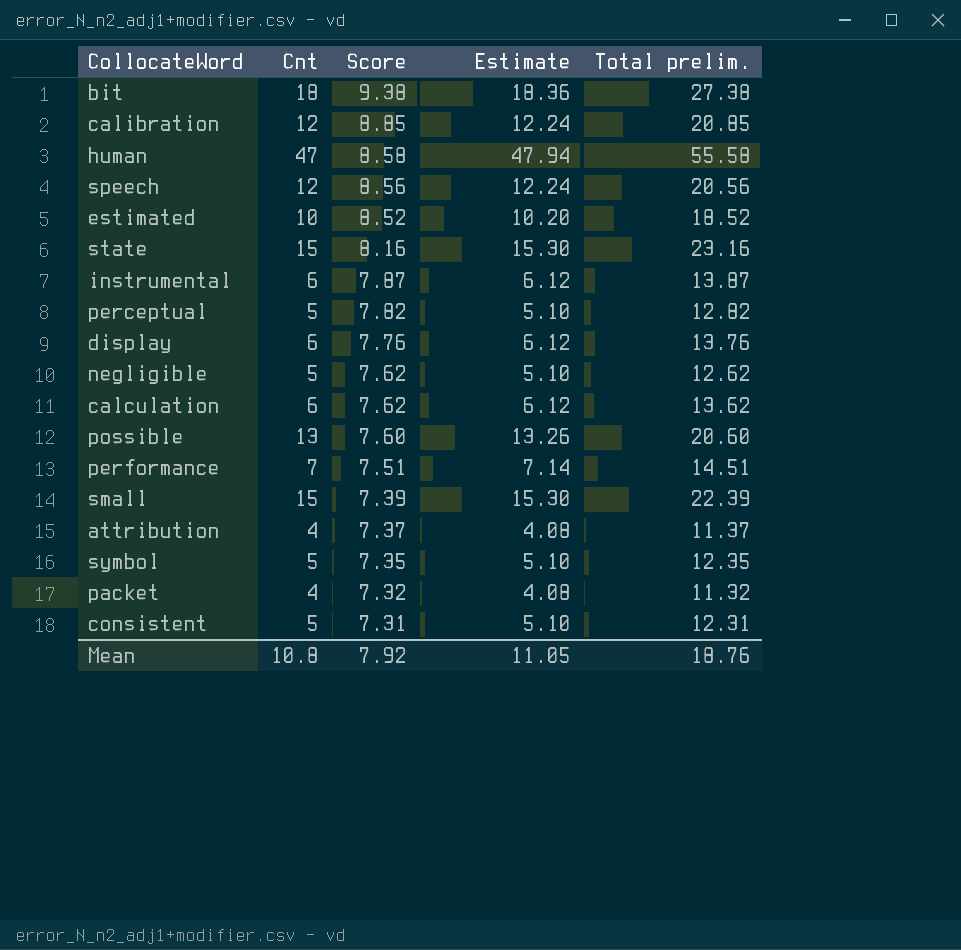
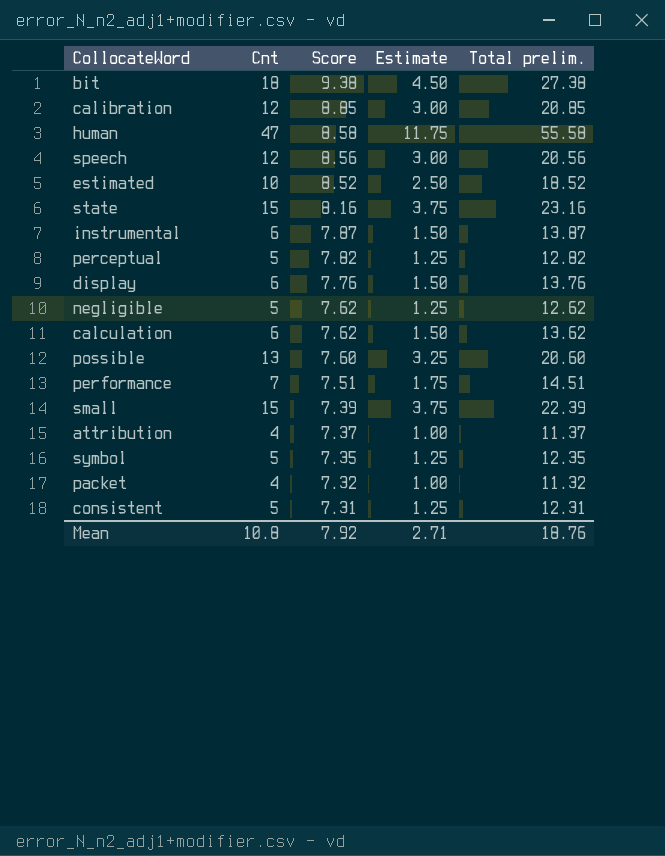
column Estimate | formula: [Cnt] * 1.02 -> [Cnt] * 0.25
Mean | Estimate: 11.05 -> 2.71

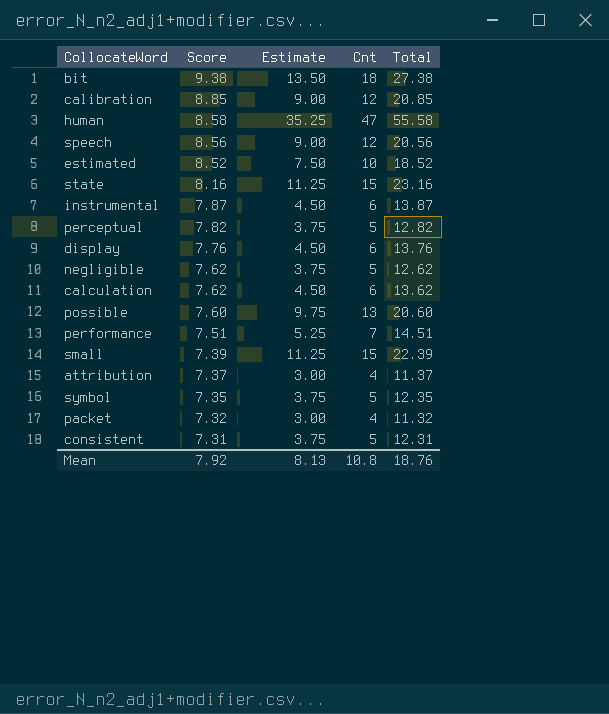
column Estimate | formula: [Cnt] * 0.25 -> [Cnt] * 0.75
column Cnt | position: 2 -> 4
column name: Total prelim. -> Total
Mean | Estimate: 2.71 -> 8.13

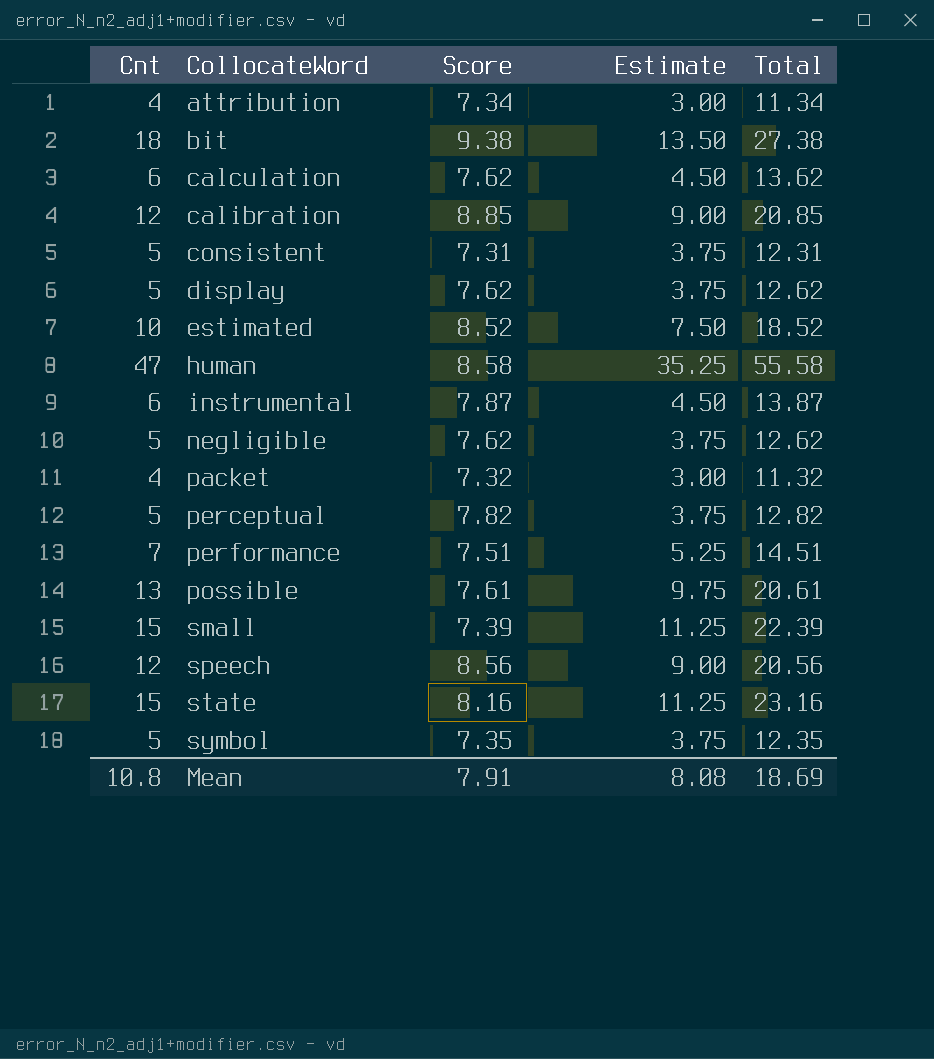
row order: Score descending -> CollocateWord ascending
column Cnt | position: 4 -> 1
attribution | Score: 7.37 -> 7.34
attribution | Total: 11.37 -> 11.34
display | Cnt: 6 -> 5
display | Score: 7.76 -> 7.62
display | Estimate: 4.50 -> 3.75
display | Total: 13.76 -> 12.62
possible | Score: 7.60 -> 7.61
possible | Total: 20.60 -> 20.61
Mean | Score: 7.92 -> 7.91
Mean | Estimate: 8.13 -> 8.08
Mean | Total: 18.76 -> 18.69

